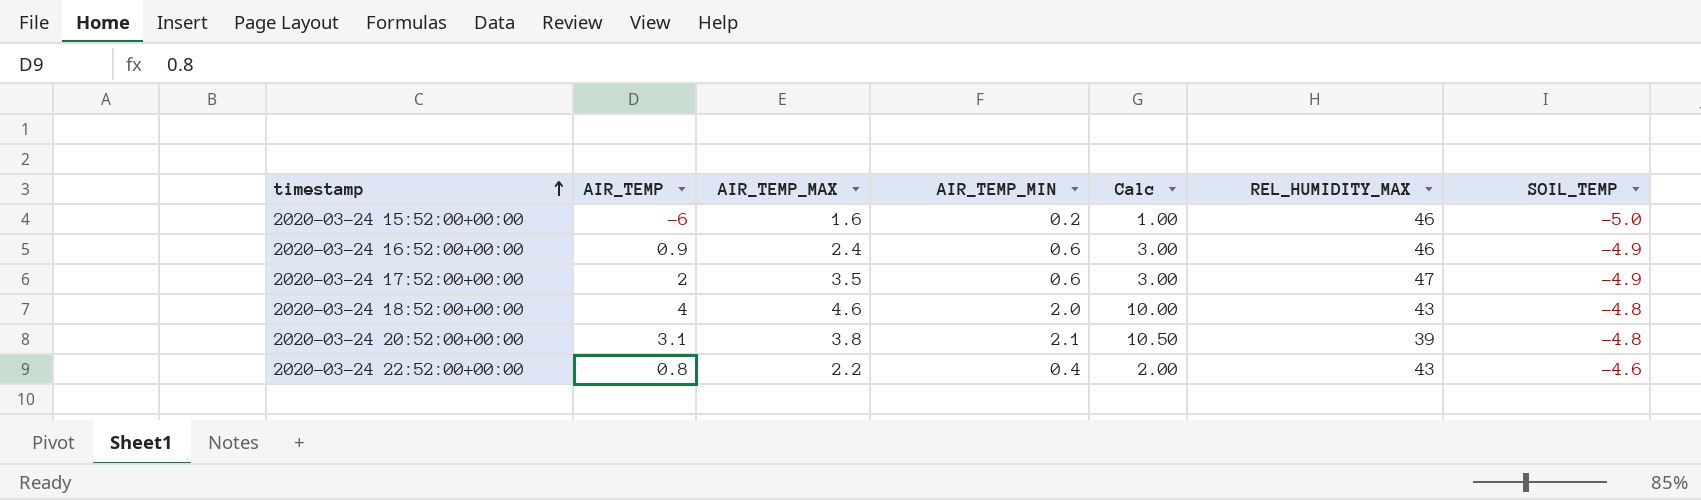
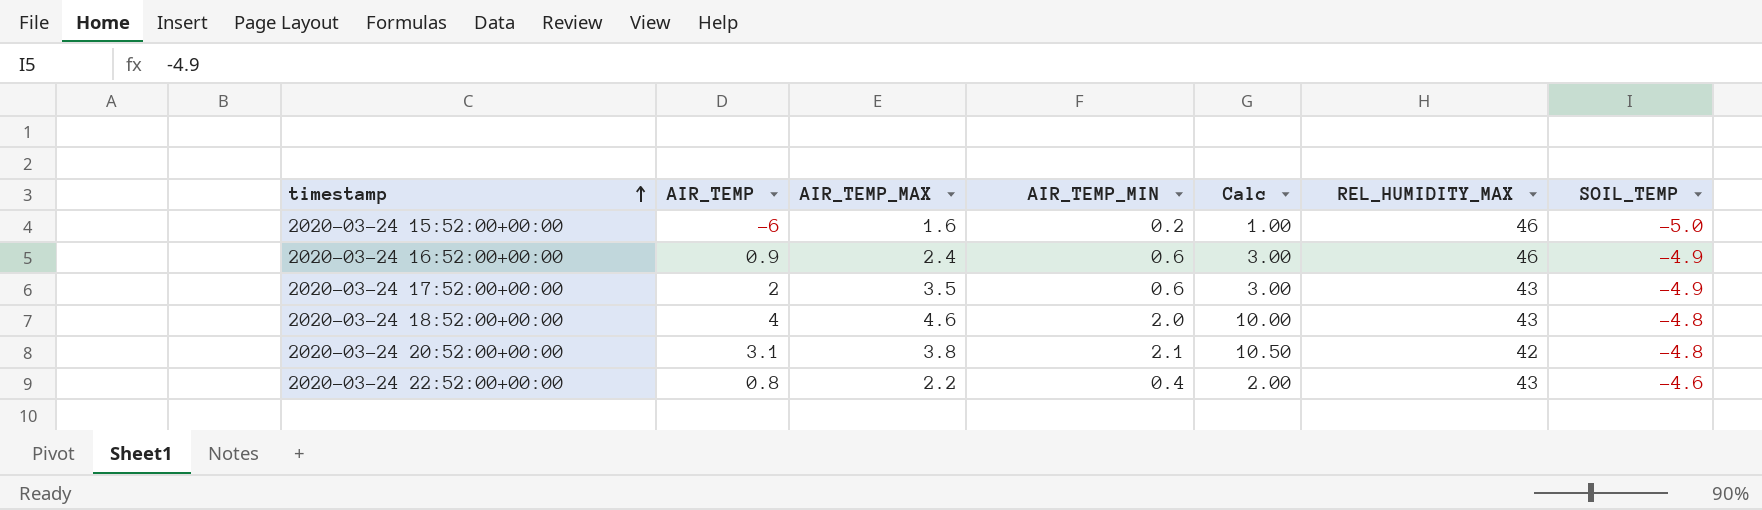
2020-03-24 17:52:00+00:00 | REL_HUMIDITY_MAX: 47 -> 43
2020-03-24 20:52:00+00:00 | REL_HUMIDITY_MAX: 39 -> 42

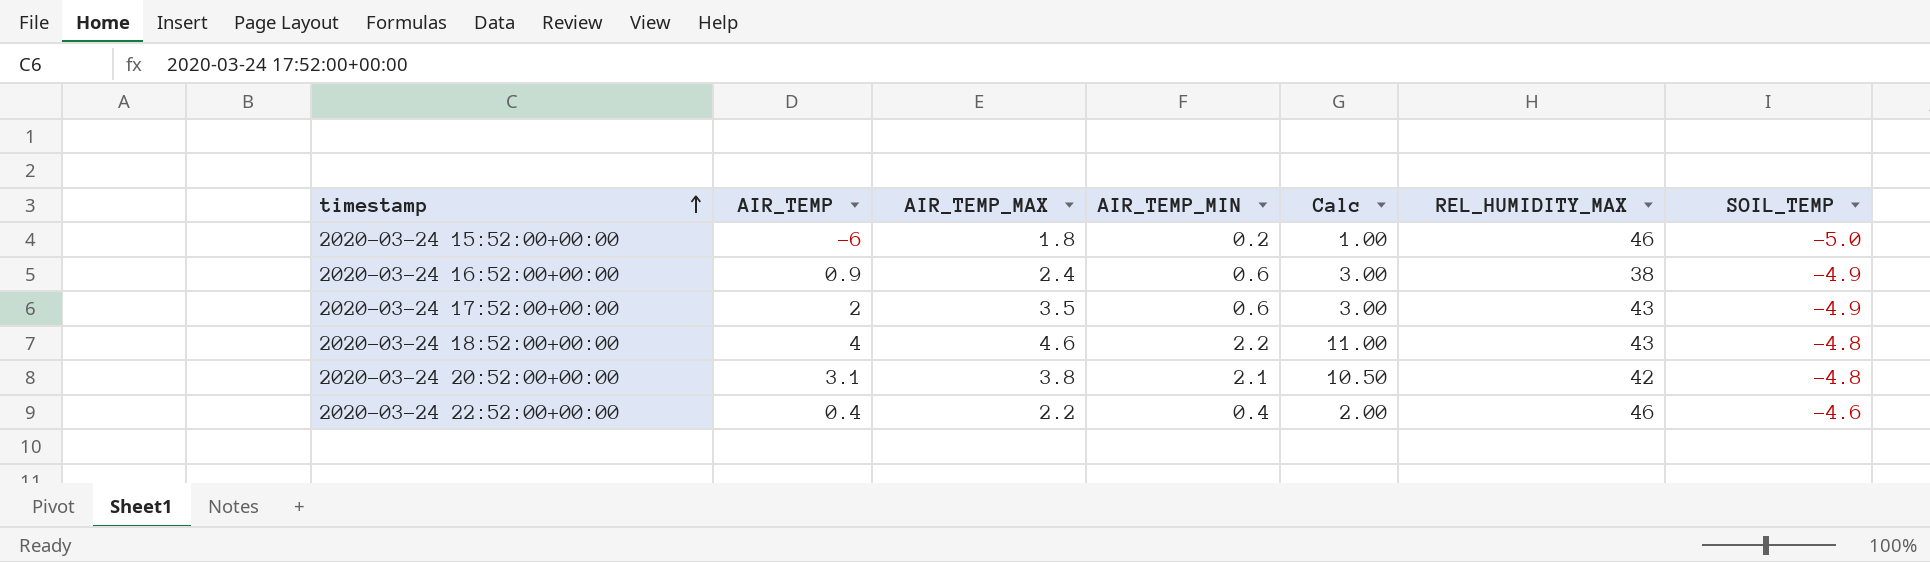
2020-03-24 15:52:00+00:00 | AIR_TEMP_MAX: 1.6 -> 1.8
2020-03-24 16:52:00+00:00 | REL_HUMIDITY_MAX: 46 -> 38
2020-03-24 18:52:00+00:00 | AIR_TEMP_MIN: 2.0 -> 2.2
2020-03-24 18:52:00+00:00 | Calc: 10.00 -> 11.00
2020-03-24 22:52:00+00:00 | AIR_TEMP: 0.8 -> 0.4
2020-03-24 22:52:00+00:00 | REL_HUMIDITY_MAX: 43 -> 46

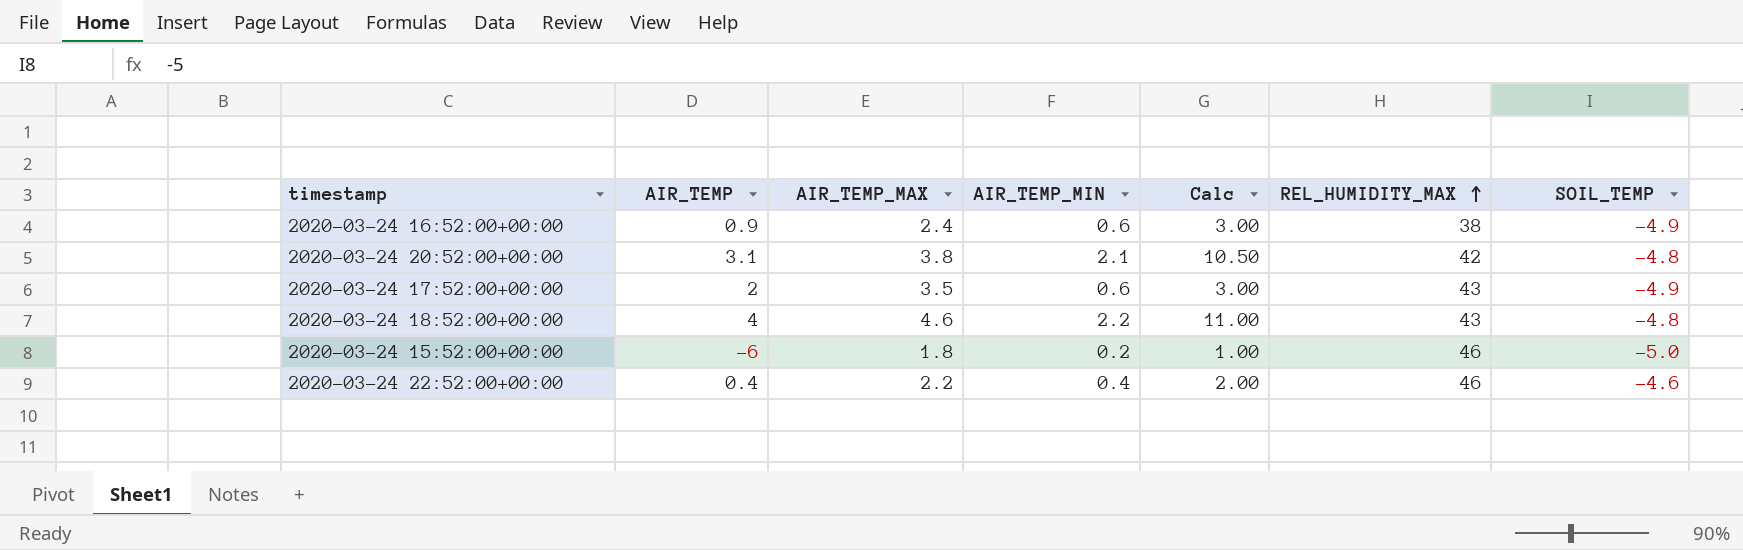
row order: timestamp ascending -> REL_HUMIDITY_MAX ascending

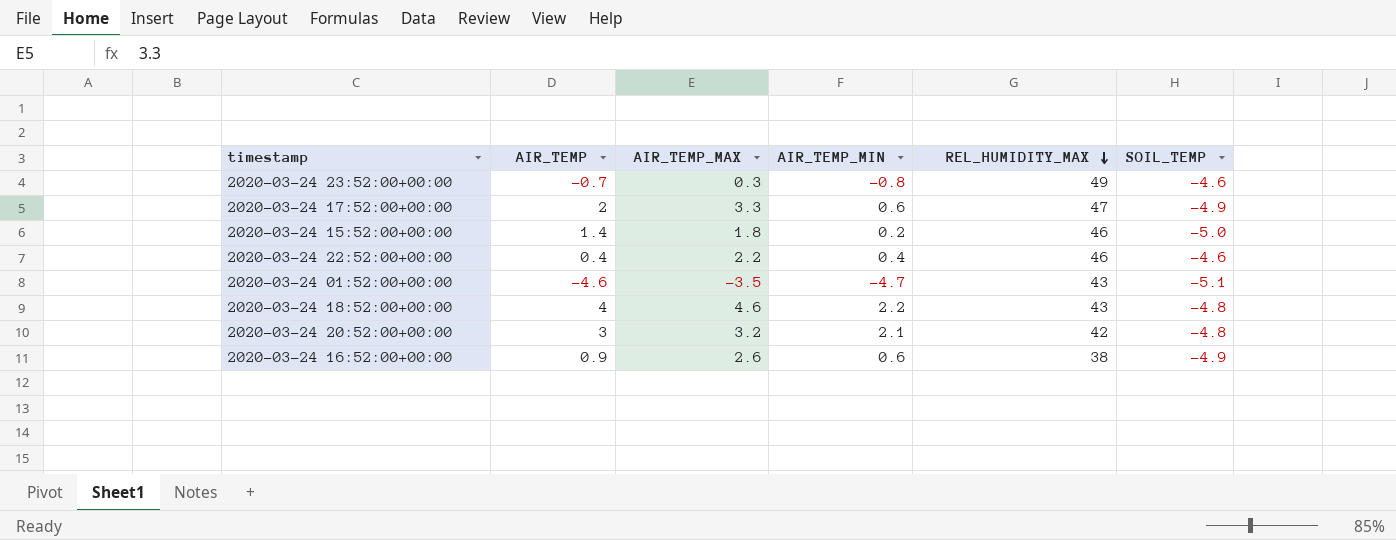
row order: REL_HUMIDITY_MAX ascending -> REL_HUMIDITY_MAX descending
column Calc | formula: [AIR_TEMP_MIN] * 5 -> none
row 2020-03-24 23:52:00+00:00: none -> -0.7 | 0.3 | -0.8 | 49 | -4.6
2020-03-24 17:52:00+00:00 | AIR_TEMP_MAX: 3.5 -> 3.3
2020-03-24 17:52:00+00:00 | REL_HUMIDITY_MAX: 43 -> 47
2020-03-24 15:52:00+00:00 | AIR_TEMP: -6 -> 1.4
row 2020-03-24 01:52:00+00:00: none -> -4.6 | -3.5 | -4.7 | 43 | -5.1
2020-03-24 20:52:00+00:00 | AIR_TEMP: 3.1 -> 3
2020-03-24 20:52:00+00:00 | AIR_TEMP_MAX: 3.8 -> 3.2
2020-03-24 16:52:00+00:00 | AIR_TEMP_MAX: 2.4 -> 2.6

